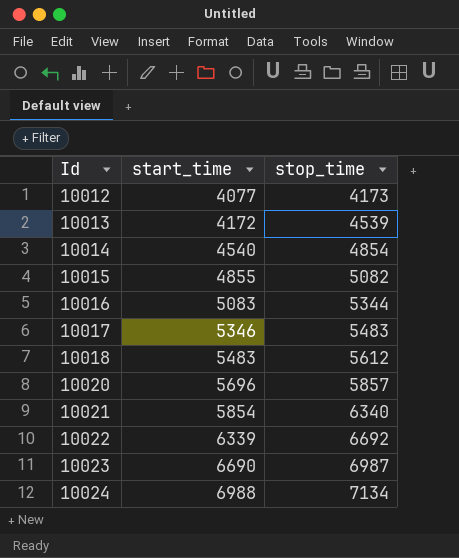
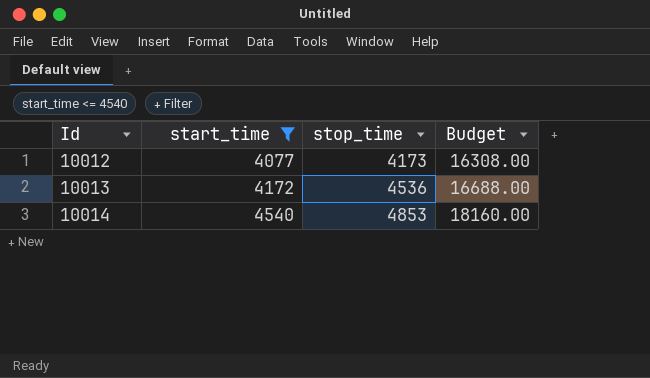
filter: none -> start_time <= 4540
column Budget | formula: none -> [start_time] * 4
10013 | stop_time: 4539 -> 4536
10014 | stop_time: 4854 -> 4853

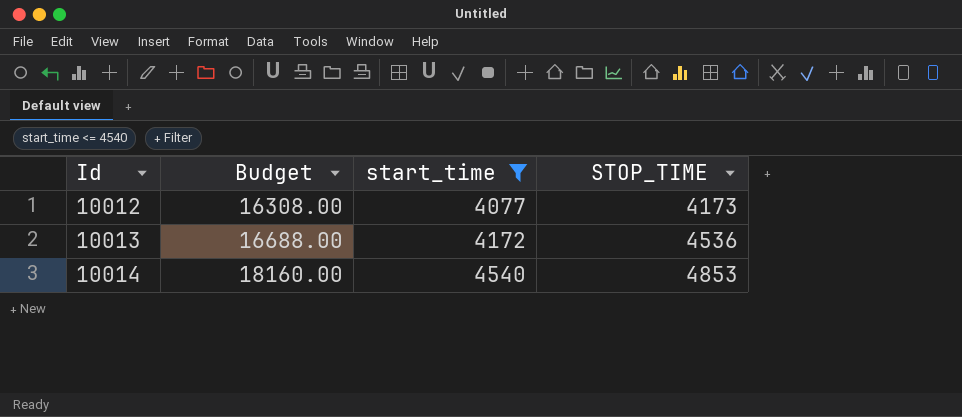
column Budget | position: 4 -> 2
column name: stop_time -> STOP_TIME

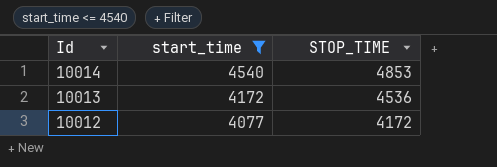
row order: Id ascending -> Id descending
column Budget | formula: [start_time] * 4 -> none
10012 | STOP_TIME: 4173 -> 4172

